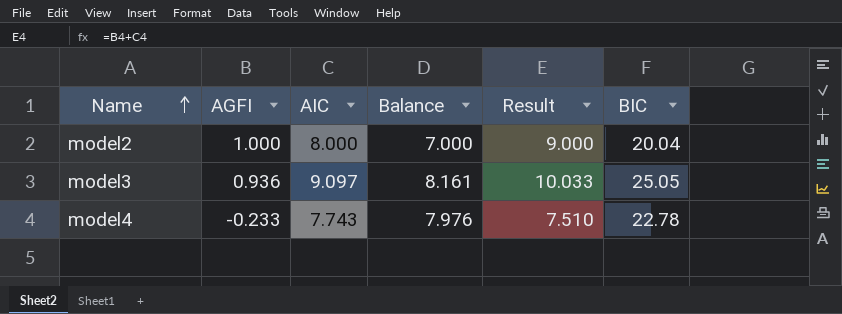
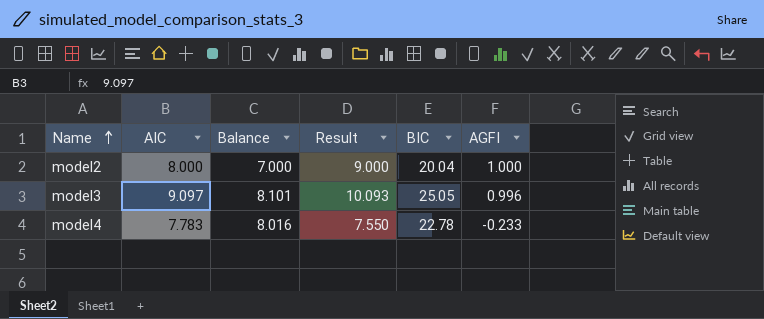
column AGFI | position: 2 -> 6
model3 | Balance: 8.161 -> 8.101
model3 | Result: 10.033 -> 10.093
model3 | AGFI: 0.936 -> 0.996
model4 | AIC: 7.743 -> 7.783
model4 | Balance: 7.976 -> 8.016
model4 | Result: 7.510 -> 7.550

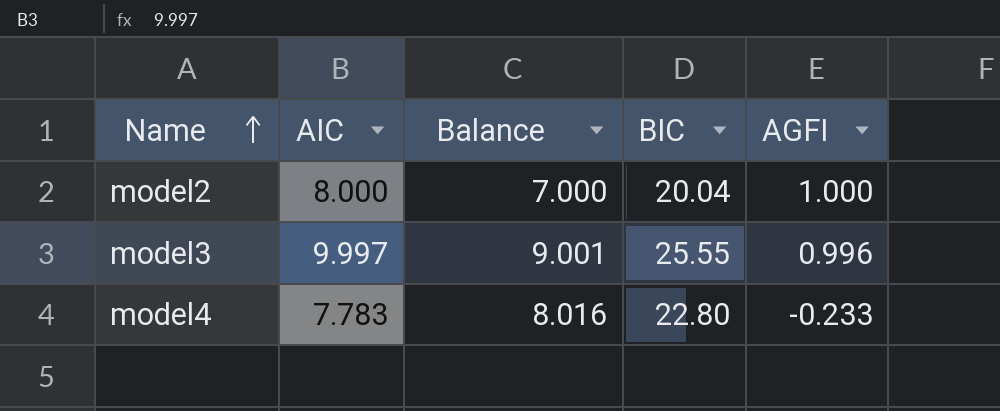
column Result | formula: [AIC] + [AGFI] -> none
model3 | AIC: 9.097 -> 9.997
model3 | Balance: 8.101 -> 9.001
model3 | BIC: 25.05 -> 25.55
model4 | BIC: 22.78 -> 22.80

